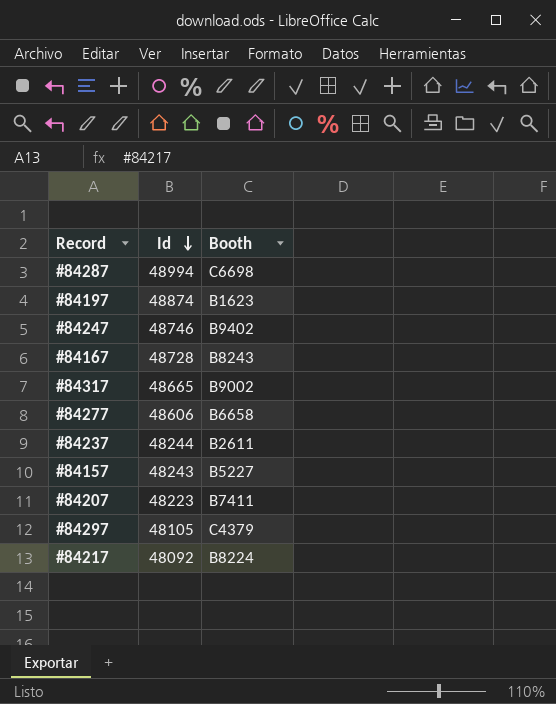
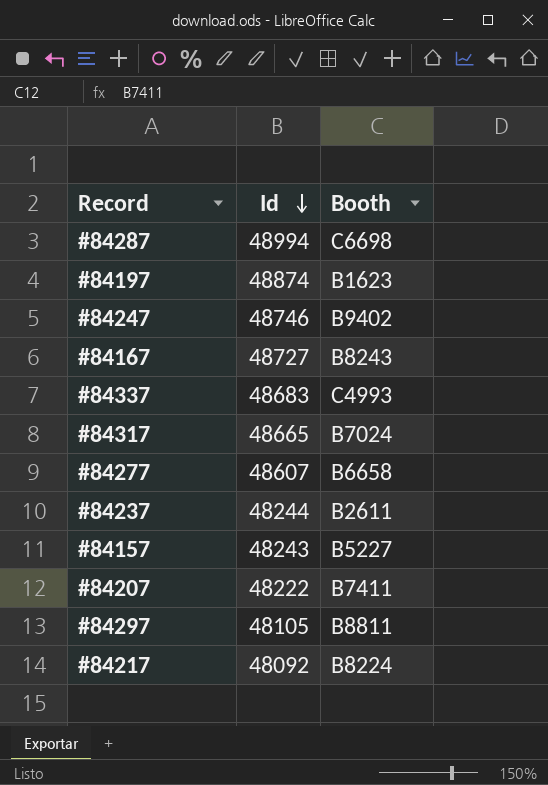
#84167 | Id: 48728 -> 48727
row #84337: none -> 48683 | C4993
#84317 | Booth: B9002 -> B7024
#84277 | Id: 48606 -> 48607
#84207 | Id: 48223 -> 48222
#84297 | Booth: C4379 -> B8811

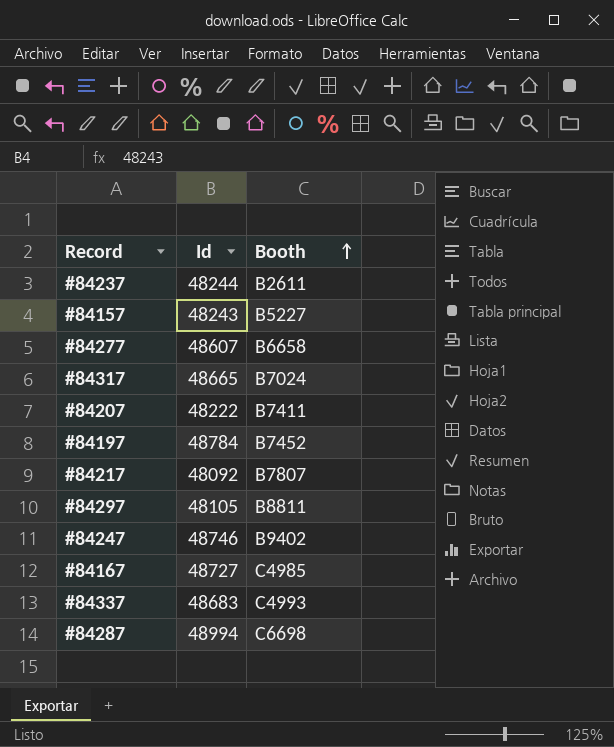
row order: Id descending -> Booth ascending
#84197 | Id: 48874 -> 48784
#84197 | Booth: B1623 -> B7452
#84217 | Booth: B8224 -> B7807
#84167 | Booth: B8243 -> C4985

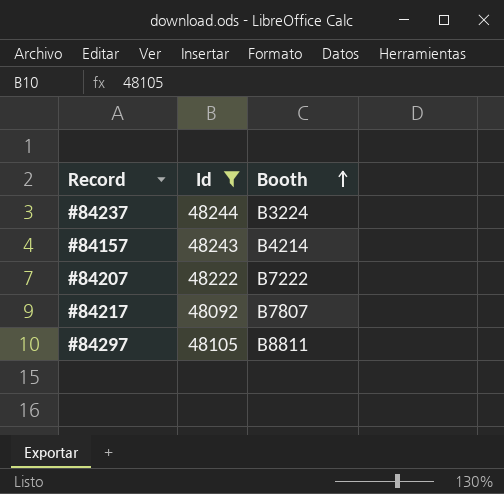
filter: none -> Id <= 48244
#84237 | Booth: B2611 -> B3224
#84157 | Booth: B5227 -> B4214
#84207 | Booth: B7411 -> B7222

